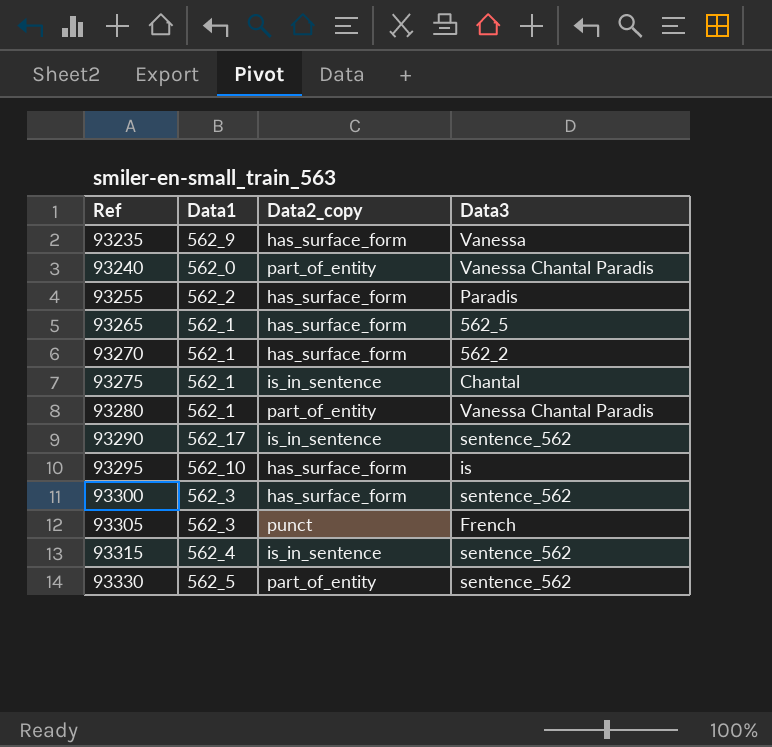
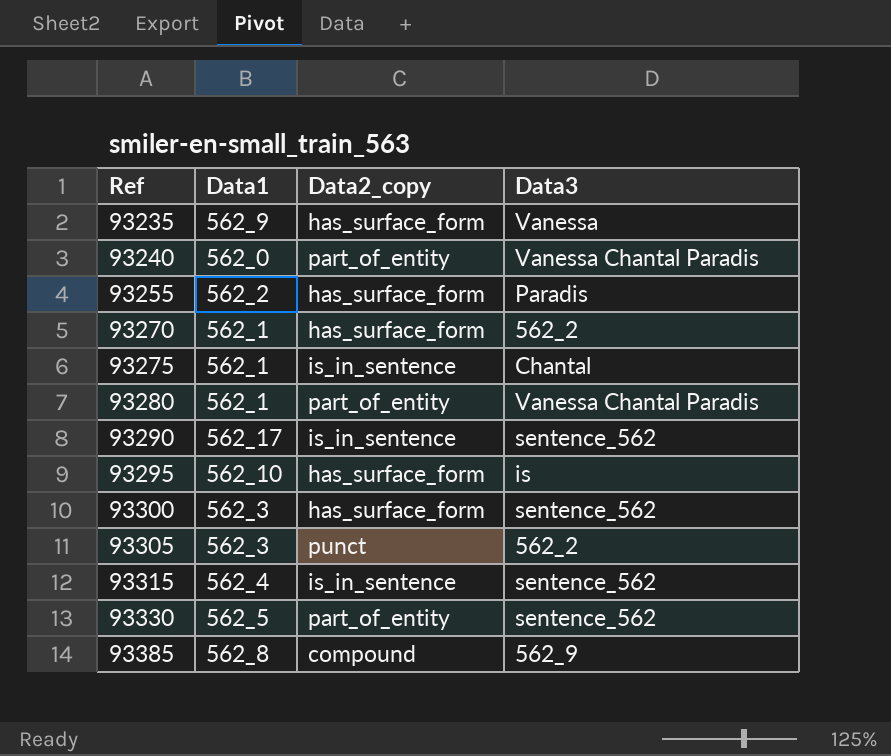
row 93265: 562_1 | has_surface_form | 562_5 -> none
93305 | Data3: French -> 562_2
row 93385: none -> 562_8 | compound | 562_9

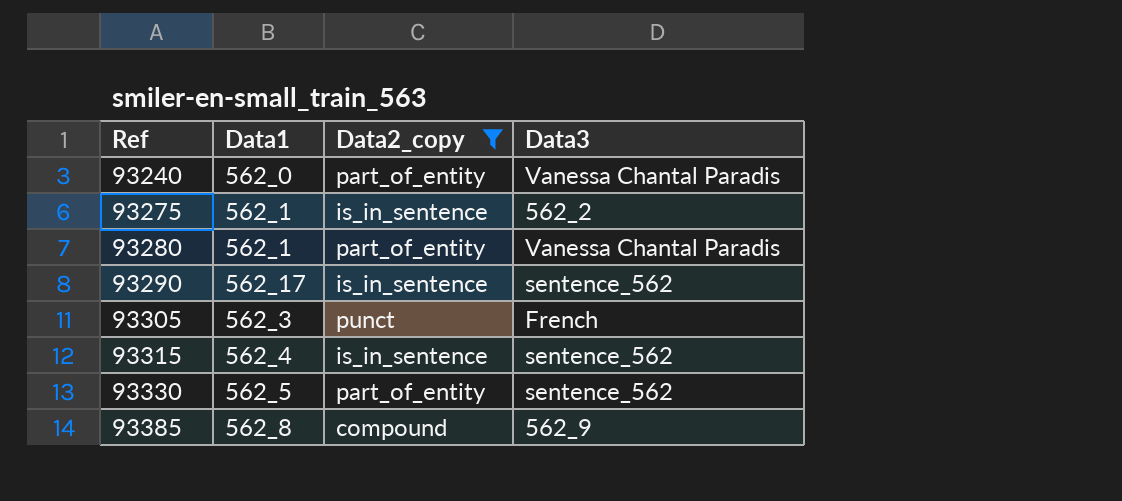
filter: none -> Data2_copy != has_surface_form
93275 | Data3: Chantal -> 562_2
93305 | Data3: 562_2 -> French

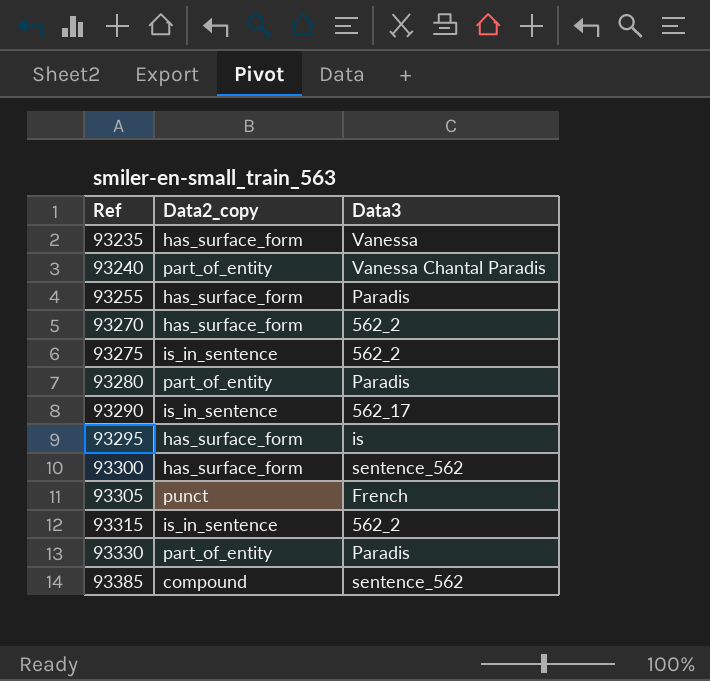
filter: Data2_copy != has_surface_form -> none
column Data1 | position: 2 -> none
93280 | Data3: Vanessa Chantal Paradis -> Paradis
93290 | Data3: sentence_562 -> 562_17
93315 | Data3: sentence_562 -> 562_2
93330 | Data3: sentence_562 -> Paradis
93385 | Data3: 562_9 -> sentence_562

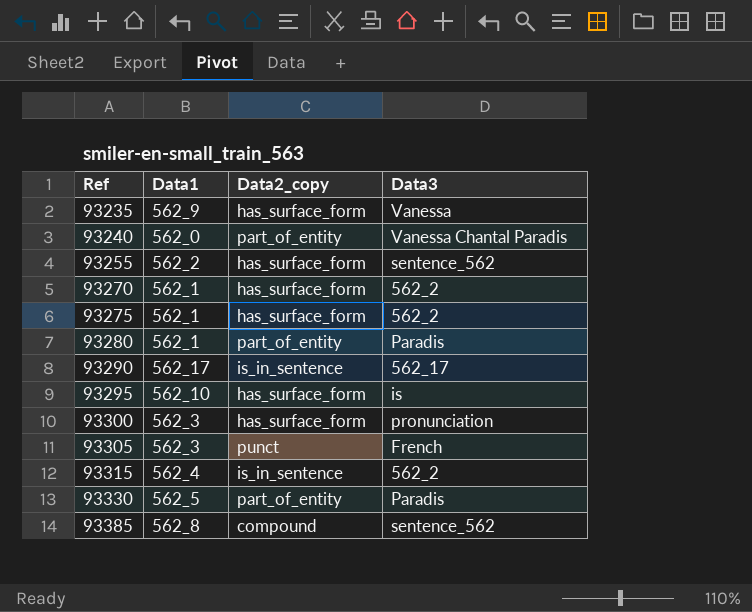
column Data1 | position: none -> 2
93255 | Data3: Paradis -> sentence_562
93275 | Data2_copy: is_in_sentence -> has_surface_form
93300 | Data3: sentence_562 -> pronunciation

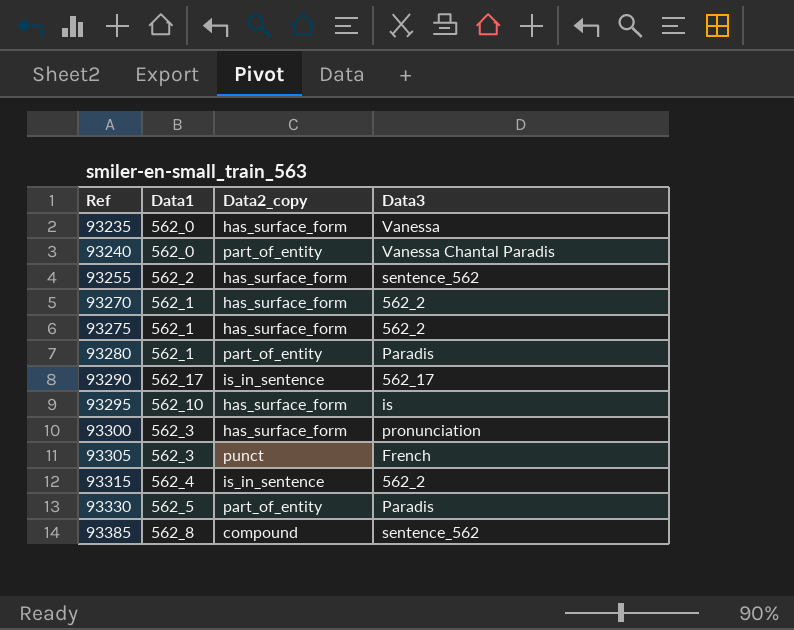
93235 | Data1: 562_9 -> 562_0

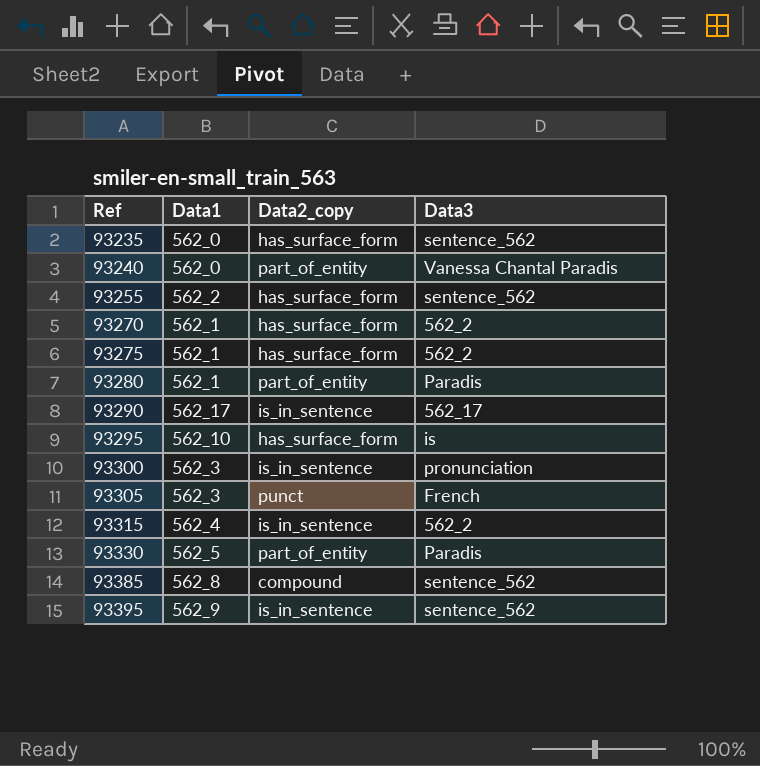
93235 | Data3: Vanessa -> sentence_562
93300 | Data2_copy: has_surface_form -> is_in_sentence
row 93395: none -> 562_9 | is_in_sentence | sentence_562

